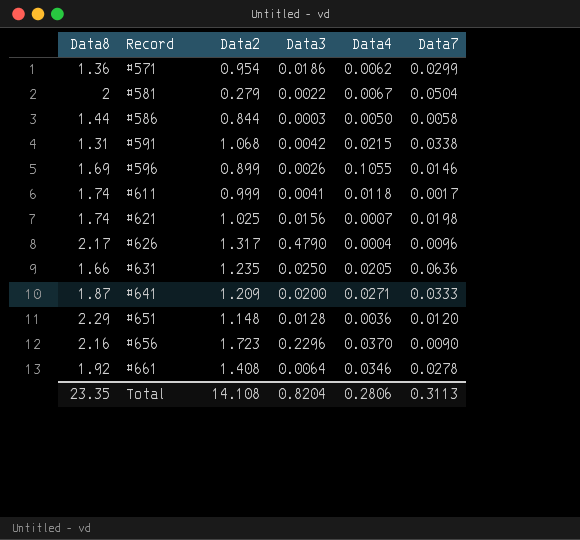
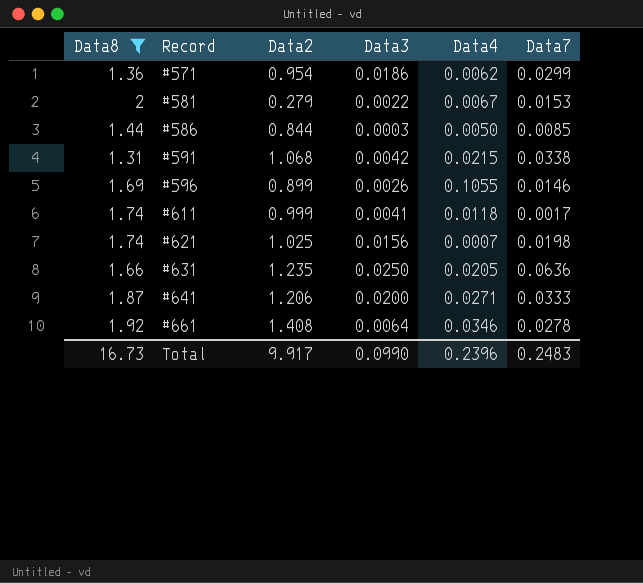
filter: none -> Data8 <= 2
#581 | Data7: 0.0504 -> 0.0153
#586 | Data7: 0.0058 -> 0.0085
#641 | Data2: 1.209 -> 1.206
Total | Data8: 23.35 -> 16.73
Total | Data2: 14.108 -> 9.917
Total | Data3: 0.8204 -> 0.0990
Total | Data4: 0.2806 -> 0.2396
Total | Data7: 0.3113 -> 0.2483

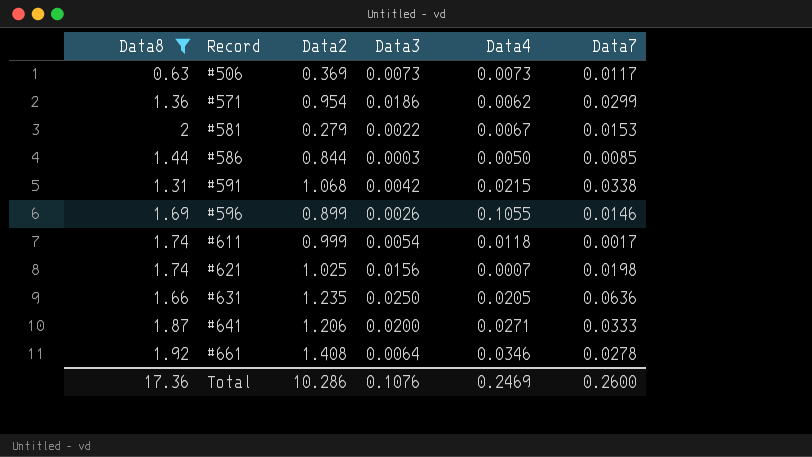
row #506: none -> 0.63 | 0.369 | 0.0073 | 0.0073 | 0.0117
#611 | Data3: 0.0041 -> 0.0054
Total | Data8: 16.73 -> 17.36
Total | Data2: 9.917 -> 10.286
Total | Data3: 0.0990 -> 0.1076
Total | Data4: 0.2396 -> 0.2469
Total | Data7: 0.2483 -> 0.2600

